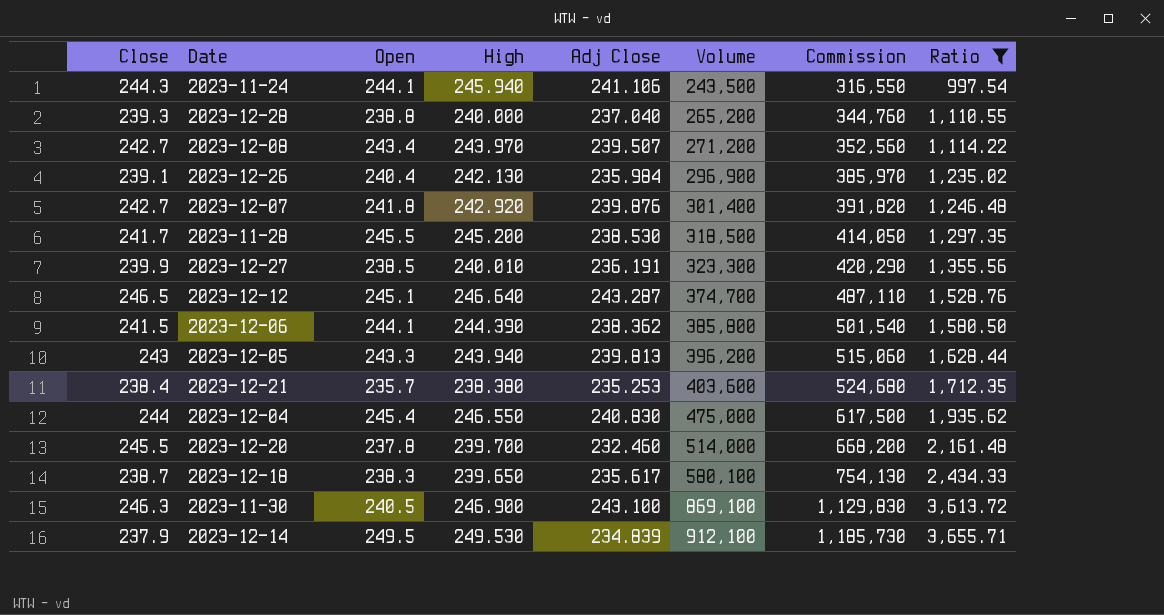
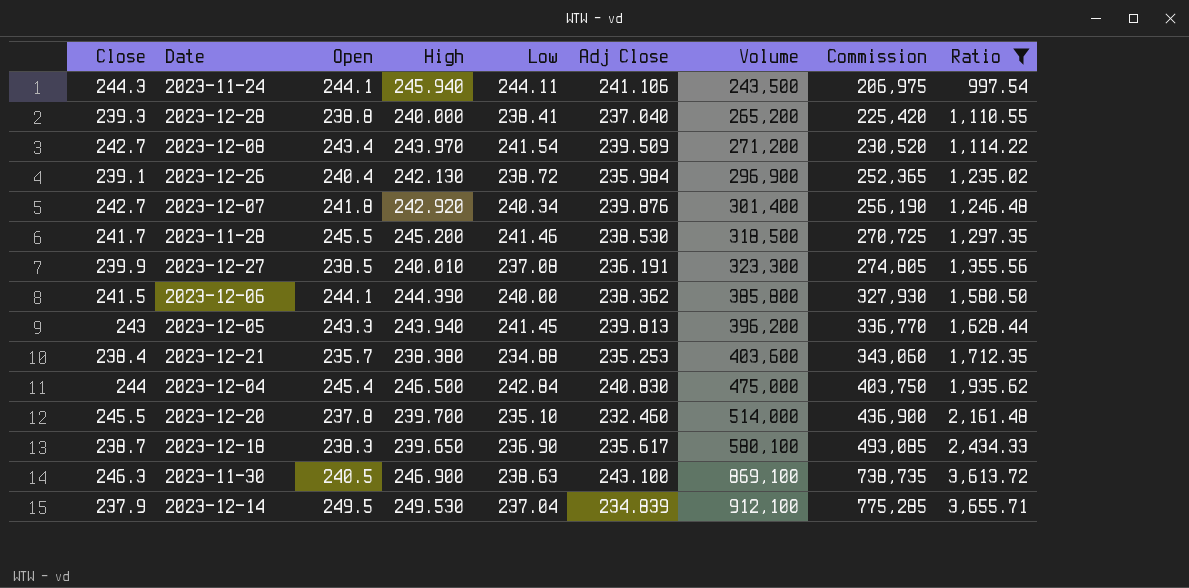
column Low | position: none -> 5
column Commission | formula: [Volume] * 1.3 -> [Volume] * 0.85
row 2023-12-12: 246.5 | 245.1 | 246.640 | 243.287 | 374,700 | 487,110 | 1,528.76 -> none
2023-12-08 | Adj Close: 239.507 -> 239.509
2023-12-04 | High: 246.550 -> 246.500

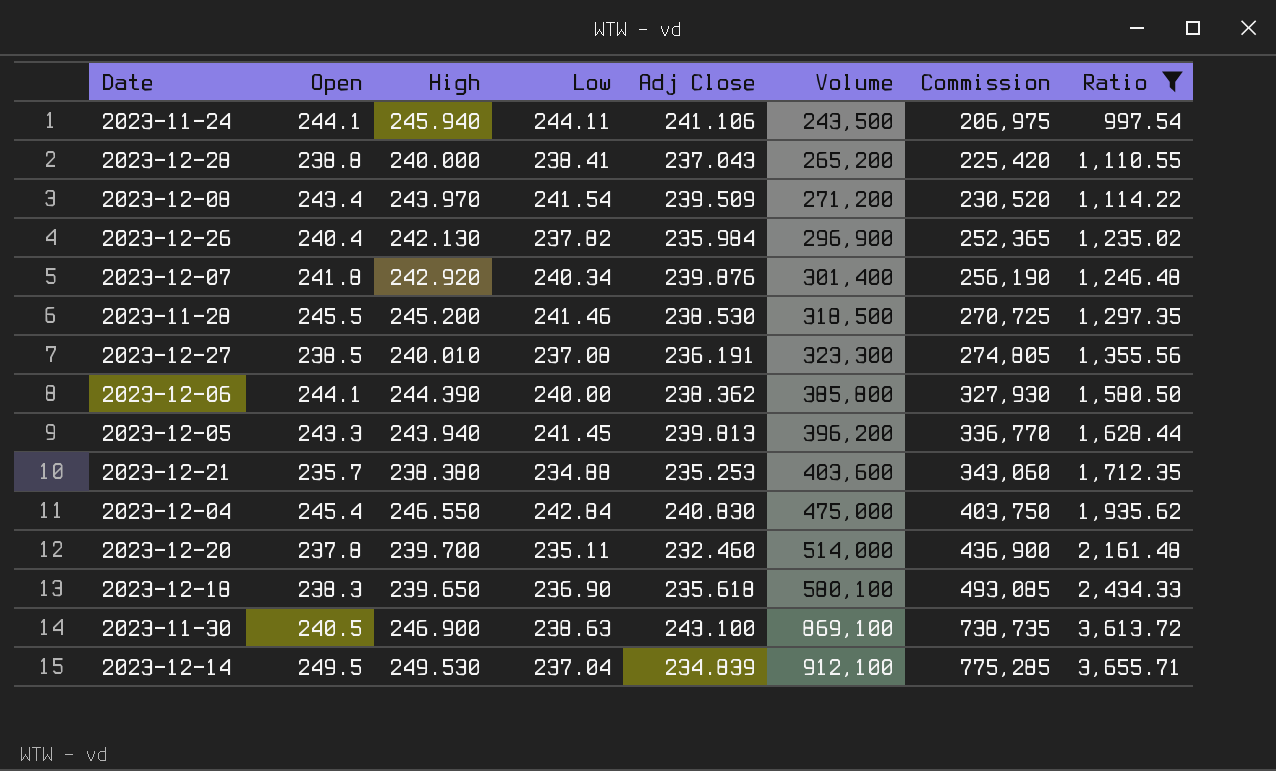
column Close | position: 1 -> none
2023-12-28 | Adj Close: 237.040 -> 237.043
2023-12-26 | Low: 238.72 -> 237.82
2023-12-04 | High: 246.500 -> 246.550
2023-12-20 | Low: 235.10 -> 235.11
2023-12-18 | Adj Close: 235.617 -> 235.618

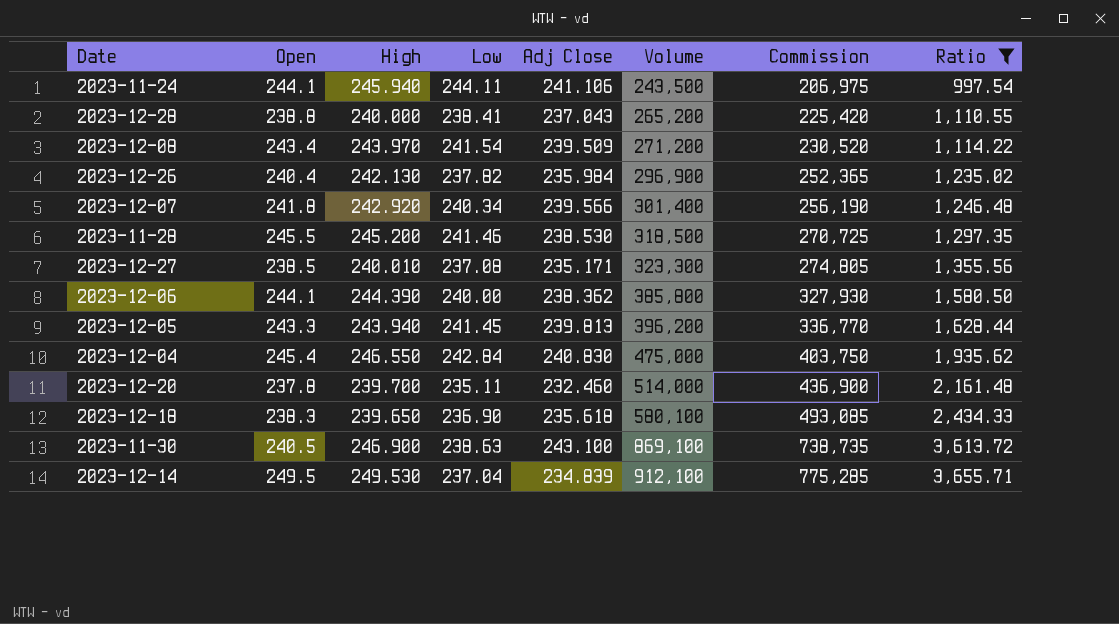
row 2023-12-21: 235.7 | 238.380 | 234.88 | 235.253 | 403,600 | 343,060 | 1,712.35 -> none
2023-12-07 | Adj Close: 239.876 -> 239.566
2023-12-27 | Adj Close: 236.191 -> 235.171

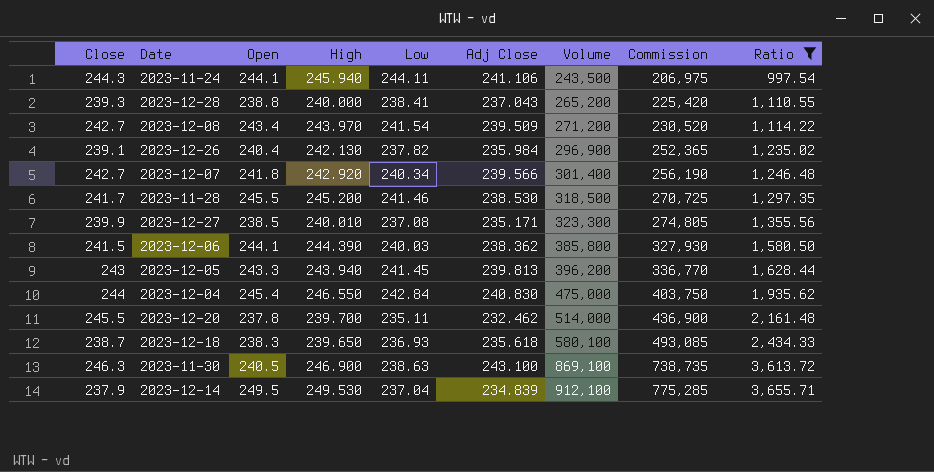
column Close | position: none -> 1
2023-12-06 | Low: 240.00 -> 240.03
2023-12-20 | Adj Close: 232.460 -> 232.462
2023-12-18 | Low: 236.90 -> 236.93

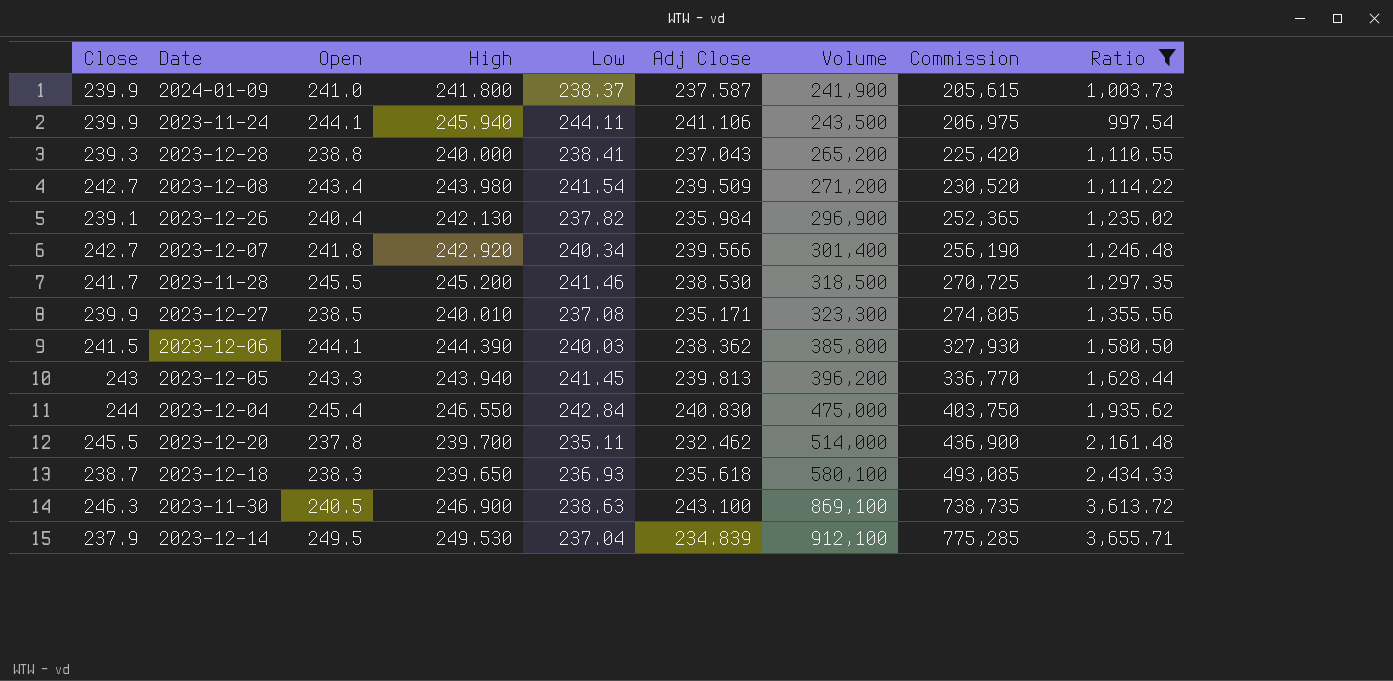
row 2024-01-09: none -> 239.9 | 241.0 | 241.800 | 238.37 | 237.587 | 241,900 | 205,615 | 1,003.73
2023-11-24 | Close: 244.3 -> 239.9
2023-12-08 | High: 243.970 -> 243.980

